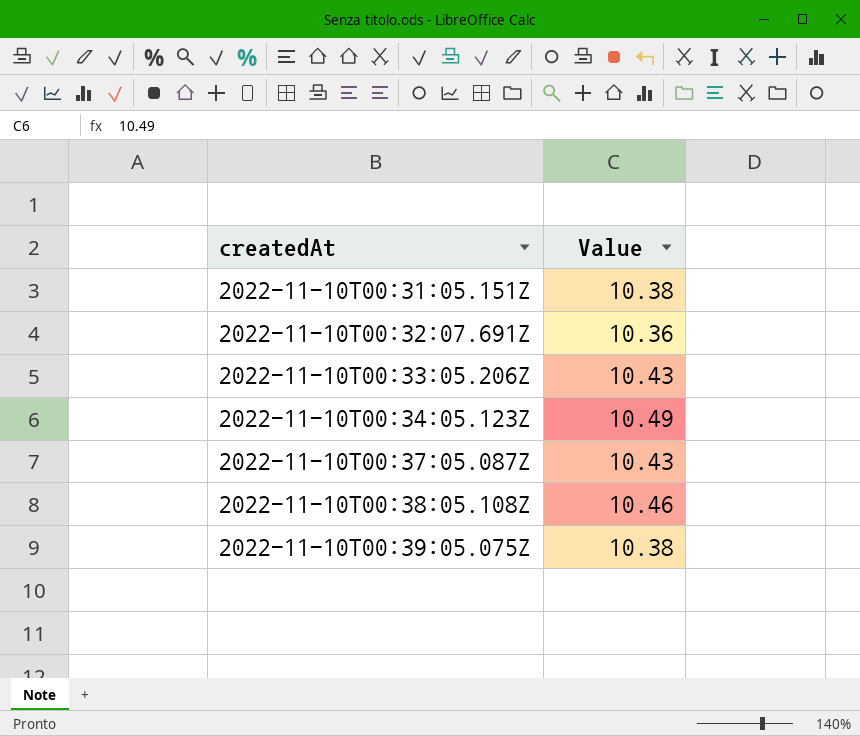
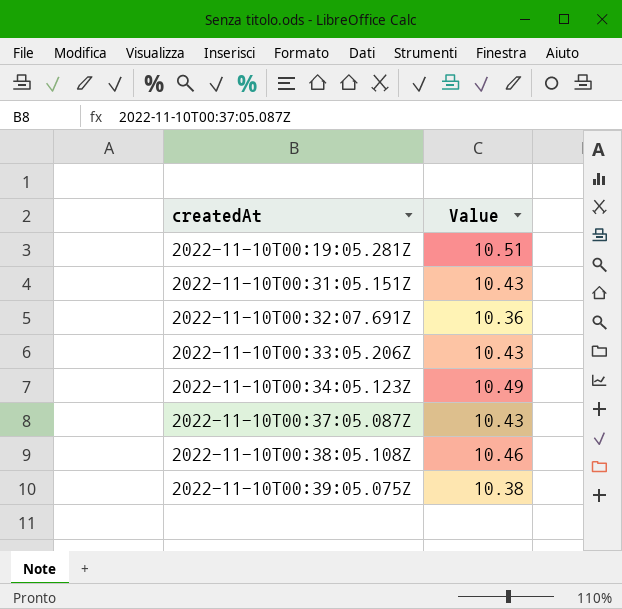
row 2022-11-10T00:19:05.281Z: none -> 10.51
2022-11-10T00:31:05.151Z | Value: 10.38 -> 10.43

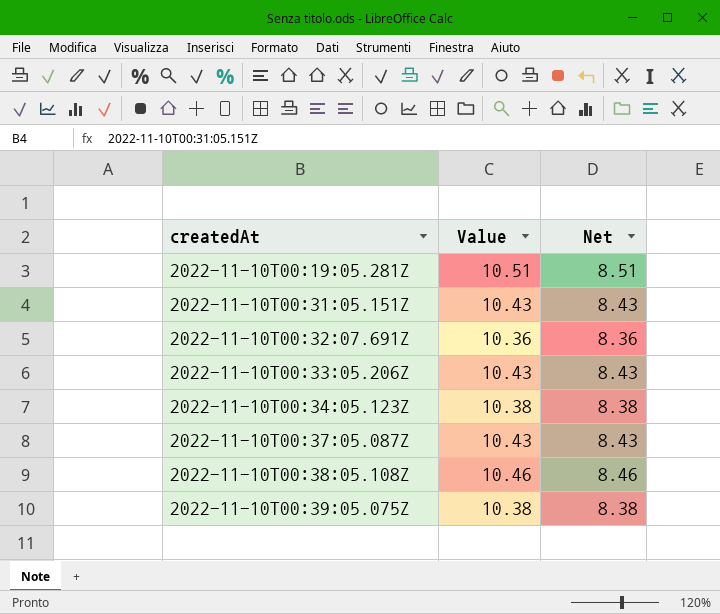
column Net | formula: none -> [Value] - 2
2022-11-10T00:34:05.123Z | Value: 10.49 -> 10.38

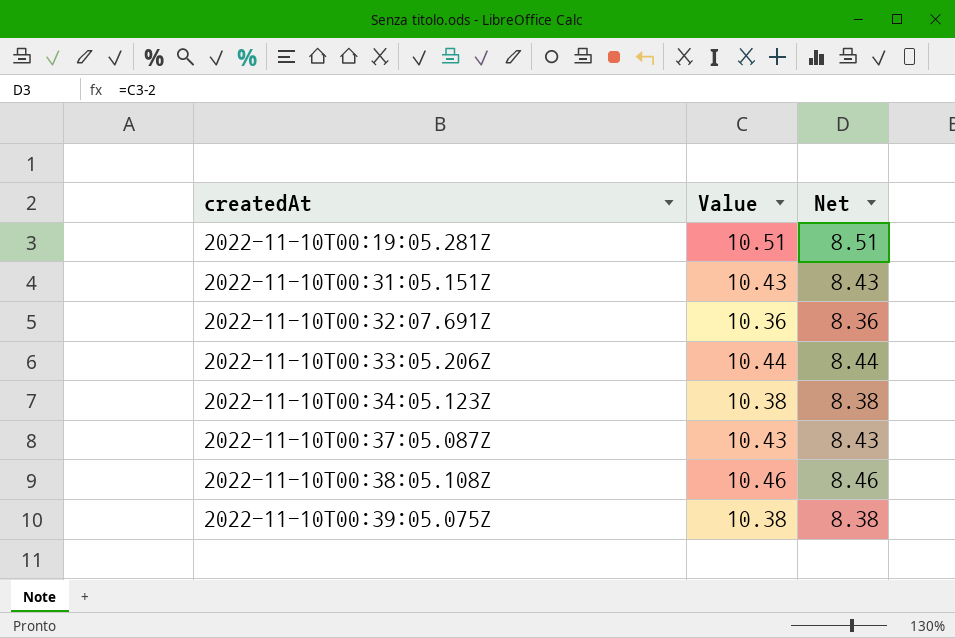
2022-11-10T00:33:05.206Z | Value: 10.43 -> 10.44
2022-11-10T00:33:05.206Z | Net: 8.43 -> 8.44

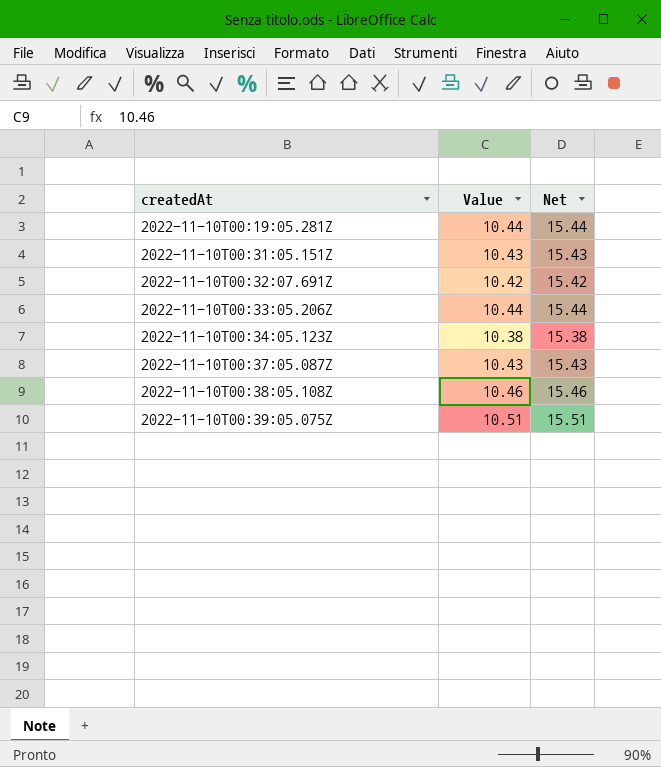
column Net | formula: [Value] - 2 -> [Value] + 5
2022-11-10T00:19:05.281Z | Value: 10.51 -> 10.44
2022-11-10T00:32:07.691Z | Value: 10.36 -> 10.42
2022-11-10T00:39:05.075Z | Value: 10.38 -> 10.51

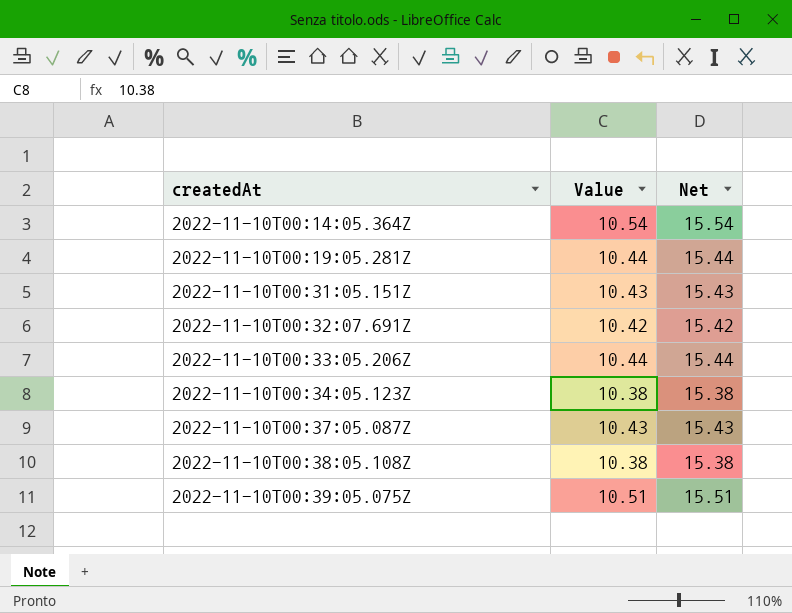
row 2022-11-10T00:14:05.364Z: none -> 10.54 | 15.54
2022-11-10T00:38:05.108Z | Value: 10.46 -> 10.38
2022-11-10T00:38:05.108Z | Net: 15.46 -> 15.38

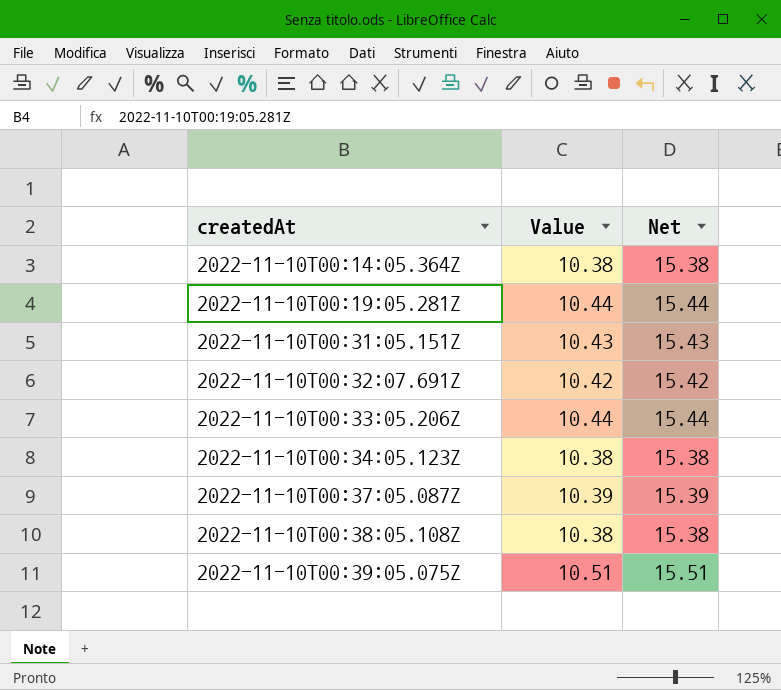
2022-11-10T00:14:05.364Z | Value: 10.54 -> 10.38
2022-11-10T00:14:05.364Z | Net: 15.54 -> 15.38
2022-11-10T00:37:05.087Z | Value: 10.43 -> 10.39
2022-11-10T00:37:05.087Z | Net: 15.43 -> 15.39

